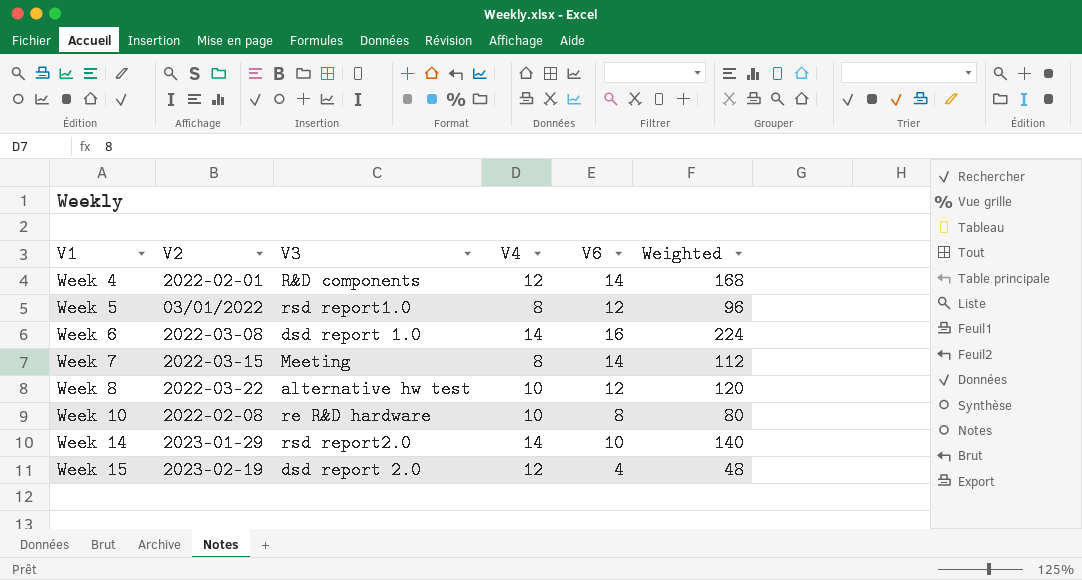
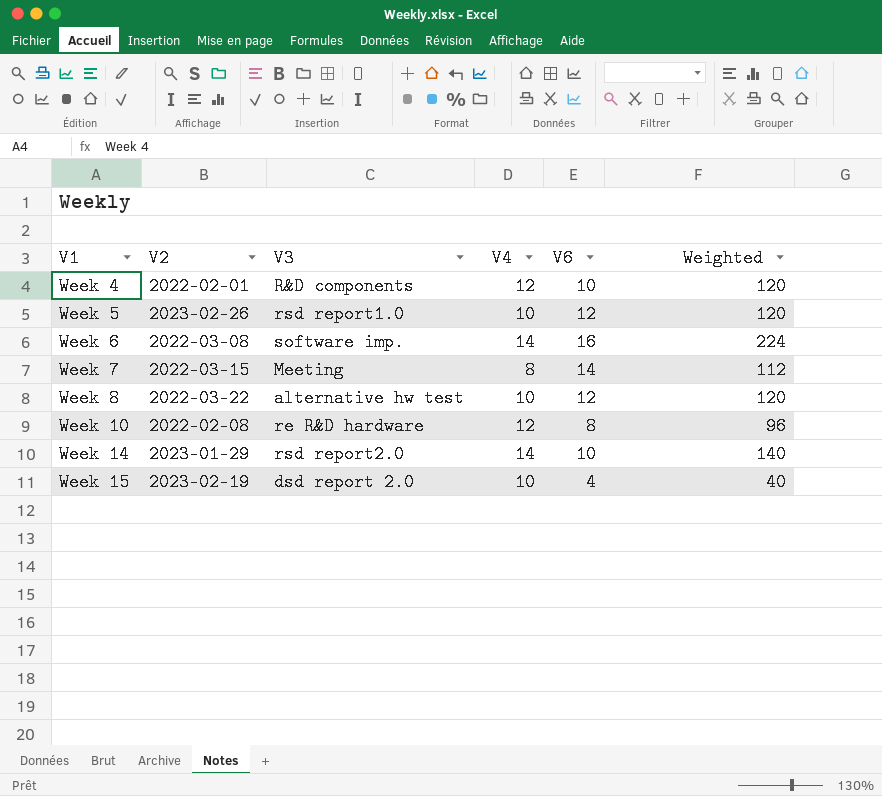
Week 4 | V6: 14 -> 10
Week 4 | Weighted: 168 -> 120
Week 5 | V2: 03/01/2022 -> 2023-02-26
Week 5 | V4: 8 -> 10
Week 5 | Weighted: 96 -> 120
Week 6 | V3: dsd report 1.0 -> software imp.
Week 10 | V4: 10 -> 12
Week 10 | Weighted: 80 -> 96
Week 15 | V4: 12 -> 10
Week 15 | Weighted: 48 -> 40

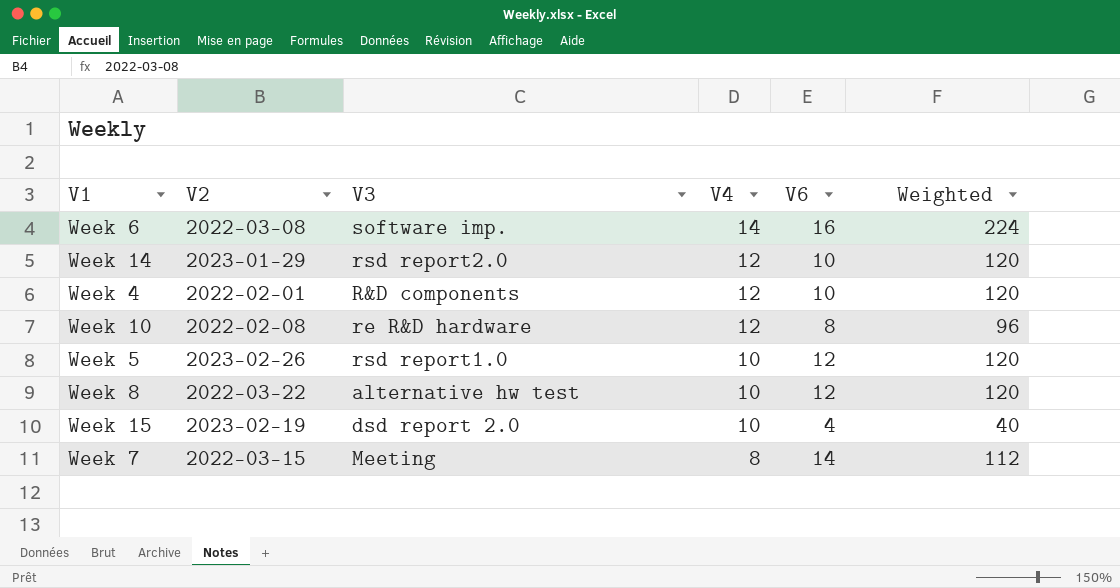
row order: V1 ascending -> V4 descending
Week 14 | V4: 14 -> 12
Week 14 | Weighted: 140 -> 120

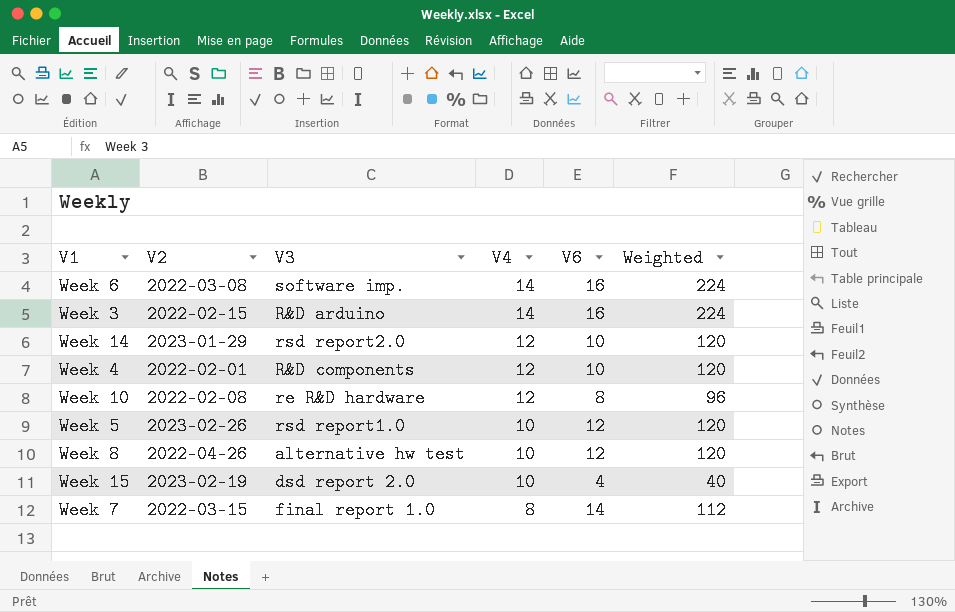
row Week 3: none -> 2022-02-15 | R&D arduino | 14 | 16 | 224
Week 8 | V2: 2022-03-22 -> 2022-04-26
Week 7 | V3: Meeting -> final report 1.0

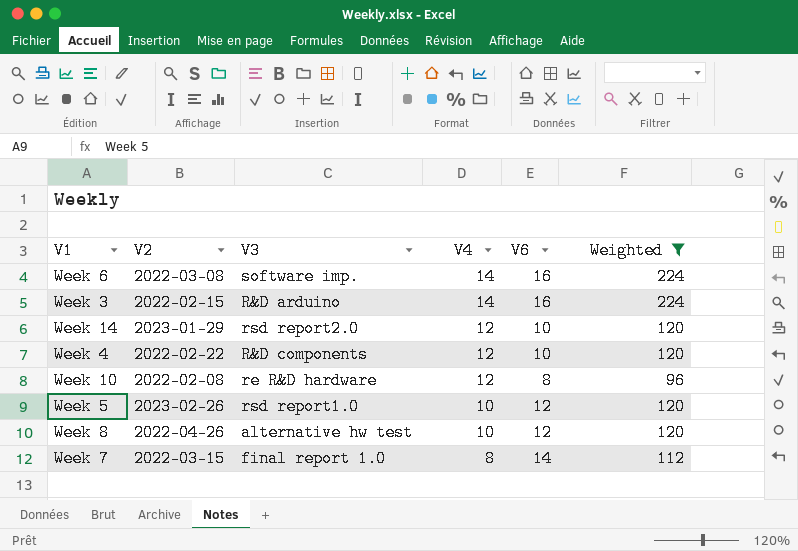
filter: none -> Weighted != 40
Week 4 | V2: 2022-02-01 -> 2022-02-22

